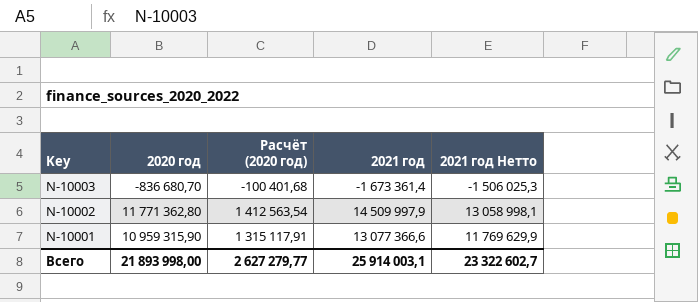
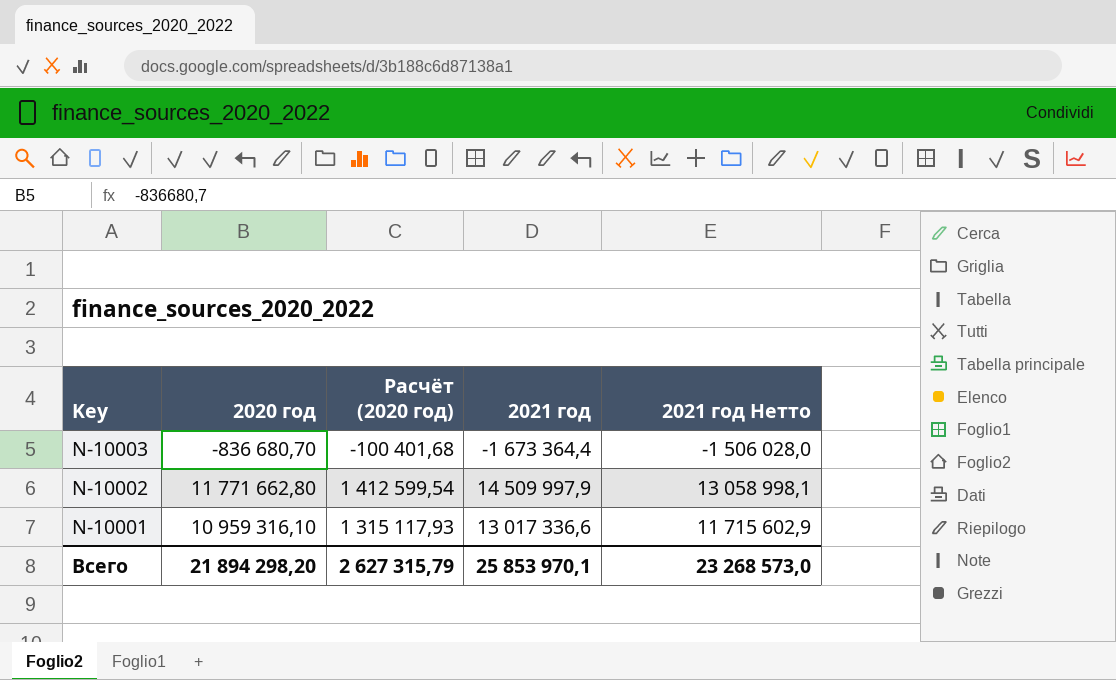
N-10003 | 2021 год: -1 673 361,4 -> -1 673 364,4
N-10003 | 2021 год Нетто: -1 506 025,3 -> -1 506 028,0
N-10002 | 2020 год: 11 771 362,80 -> 11 771 662,80
N-10002 | Расчёт (2020 год): 1 412 563,54 -> 1 412 599,54
N-10001 | 2020 год: 10 959 315,90 -> 10 959 316,10
N-10001 | Расчёт (2020 год): 1 315 117,91 -> 1 315 117,93
N-10001 | 2021 год: 13 077 366,6 -> 13 017 336,6
N-10001 | 2021 год Нетто: 11 769 629,9 -> 11 715 602,9
Всего | 2020 год: 21 893 998,00 -> 21 894 298,20
Всего | Расчёт (2020 год): 2 627 279,77 -> 2 627 315,79
Всего | 2021 год: 25 914 003,1 -> 25 853 970,1
Всего | 2021 год Нетто: 23 322 602,7 -> 23 268 573,0

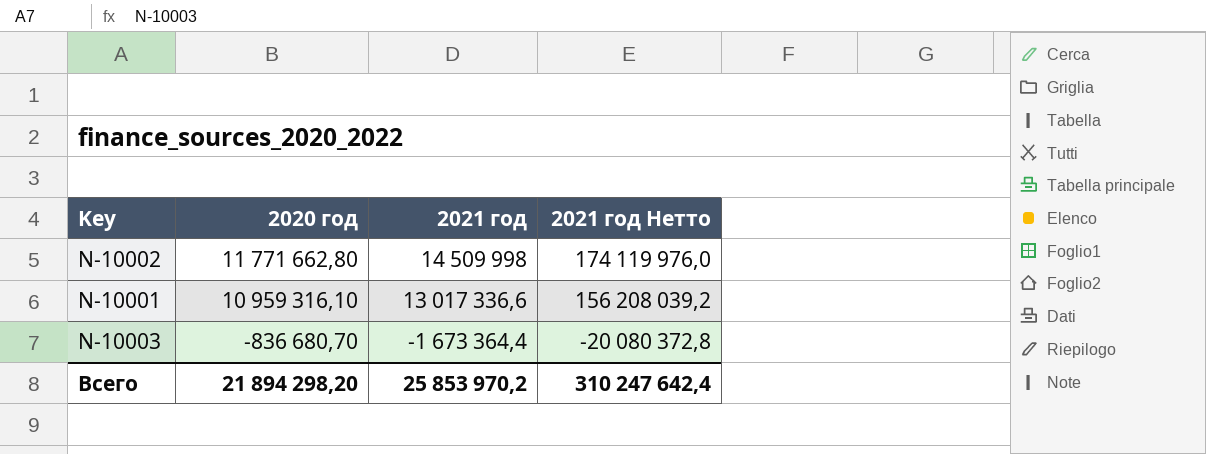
row order: Key descending -> 2020 год descending
column Расчёт (2020 год) | formula: [2020 год] * 0,12 -> none
column 2021 год Нетто | formula: [2021 год] * 0,9 -> [2021 год] * 12
N-10002 | 2021 год: 14 509 997,9 -> 14 509 998
Всего | 2021 год: 25 853 970,1 -> 25 853 970,2
Всего | 2021 год Нетто: 23 268 573,0 -> 310 247 642,4

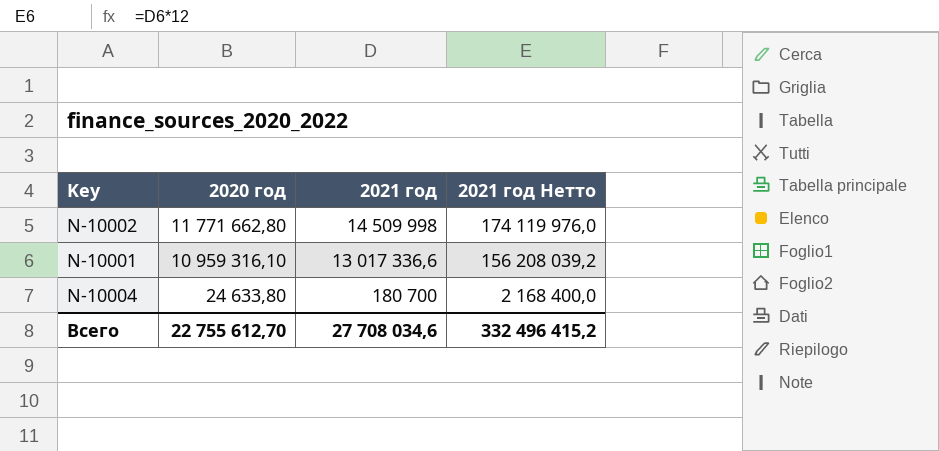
row N-10003: -836 680,70 | -1 673 364,4 | -20 080 372,8 -> none
row N-10004: none -> 24 633,80 | 180 700 | 2 168 400,0
Всего | 2020 год: 21 894 298,20 -> 22 755 612,70
Всего | 2021 год: 25 853 970,2 -> 27 708 034,6
Всего | 2021 год Нетто: 310 247 642,4 -> 332 496 415,2

